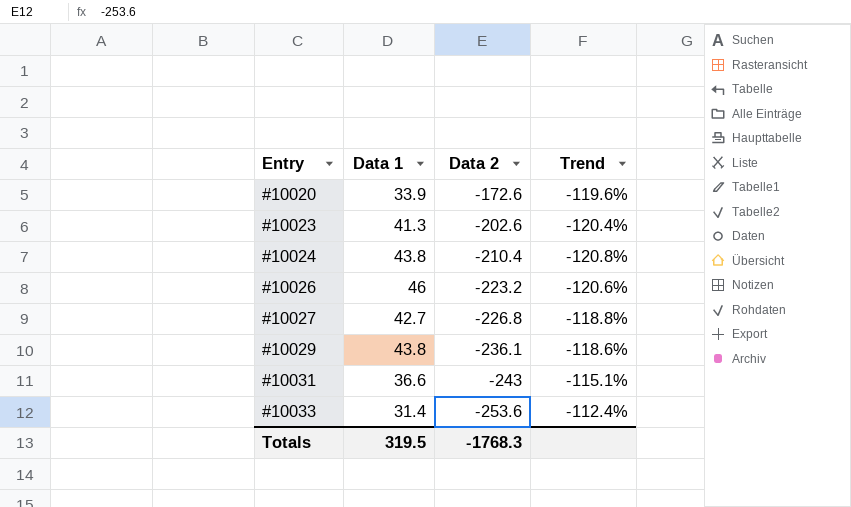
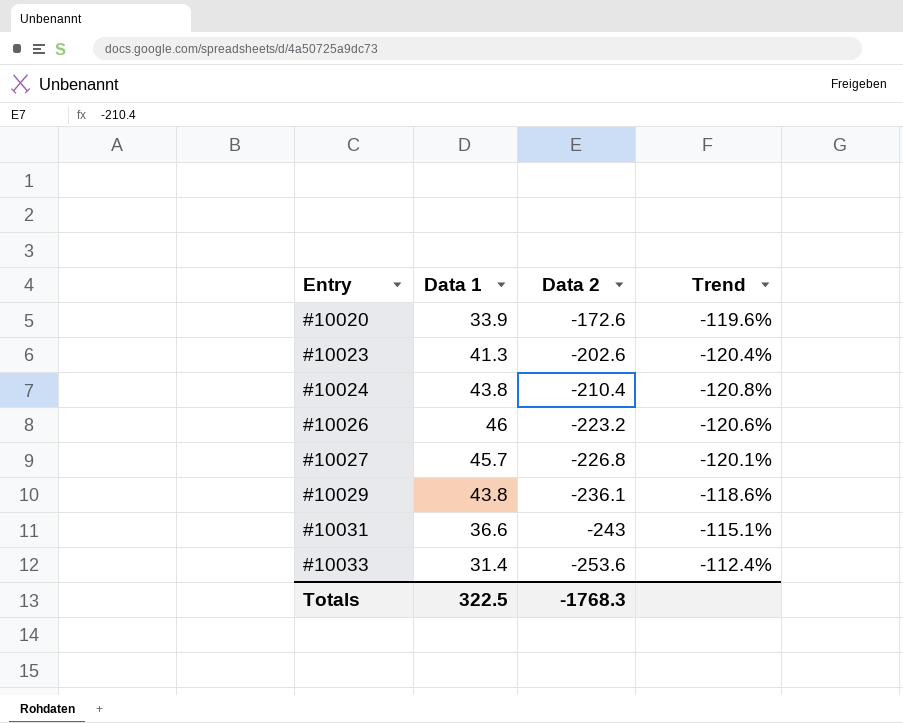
#10027 | Data 1: 42.7 -> 45.7
#10027 | Trend: -118.8% -> -120.1%
Totals | Data 1: 319.5 -> 322.5

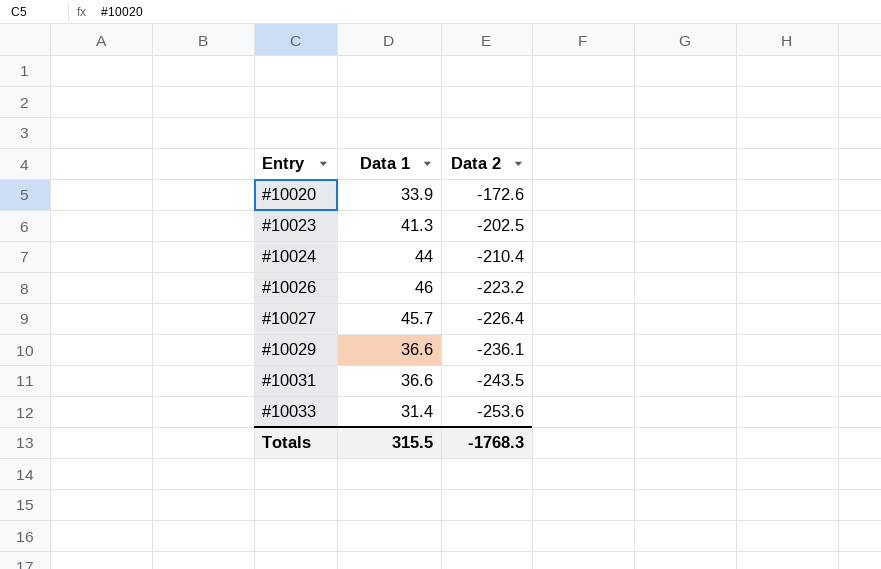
column Trend | formula: ([Data 1] - [Data 2]) / [Data 2] -> none
#10023 | Data 2: -202.6 -> -202.5
#10024 | Data 1: 43.8 -> 44
#10027 | Data 2: -226.8 -> -226.4
#10029 | Data 1: 43.8 -> 36.6
#10031 | Data 2: -243 -> -243.5
Totals | Data 1: 322.5 -> 315.5

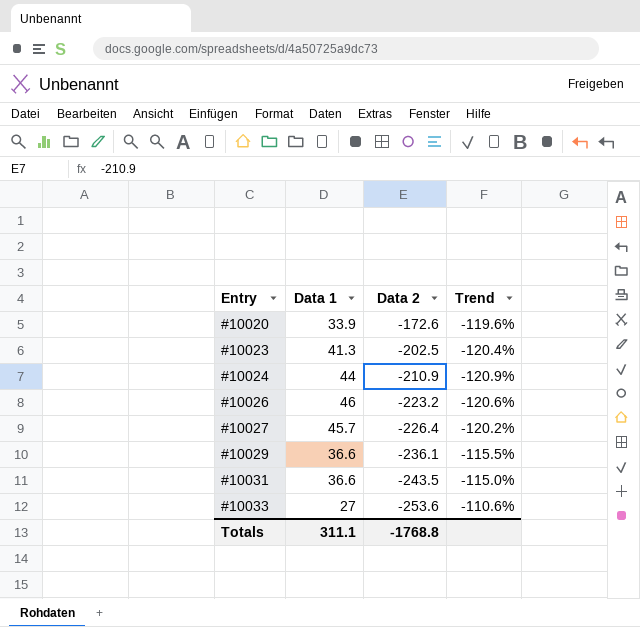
column Trend | formula: none -> ([Data 1] - [Data 2]) / [Data 2]
#10024 | Data 2: -210.4 -> -210.9
#10033 | Data 1: 31.4 -> 27
Totals | Data 1: 315.5 -> 311.1
Totals | Data 2: -1768.3 -> -1768.8

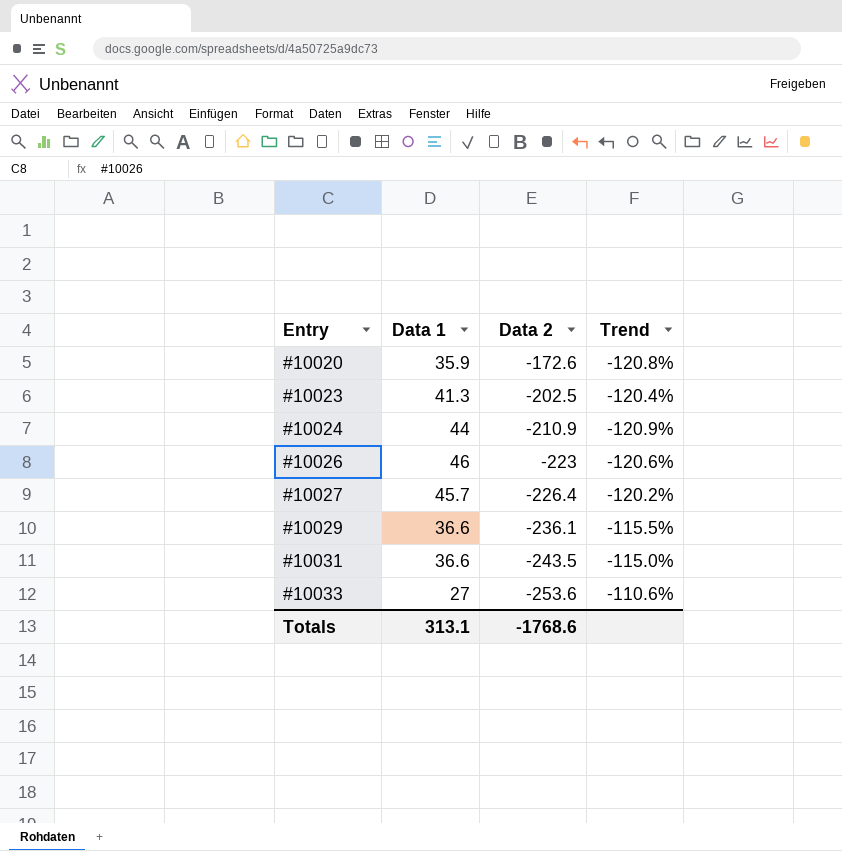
#10020 | Data 1: 33.9 -> 35.9
#10020 | Trend: -119.6% -> -120.8%
#10026 | Data 2: -223.2 -> -223
Totals | Data 1: 311.1 -> 313.1
Totals | Data 2: -1768.8 -> -1768.6

